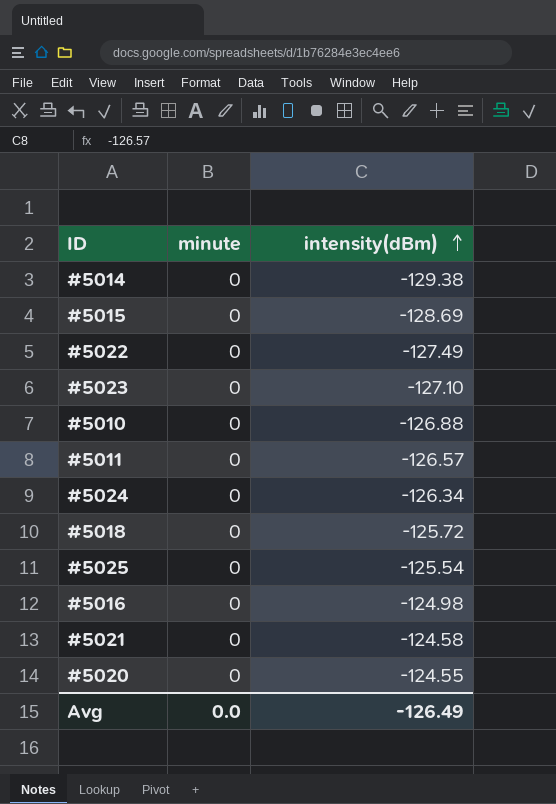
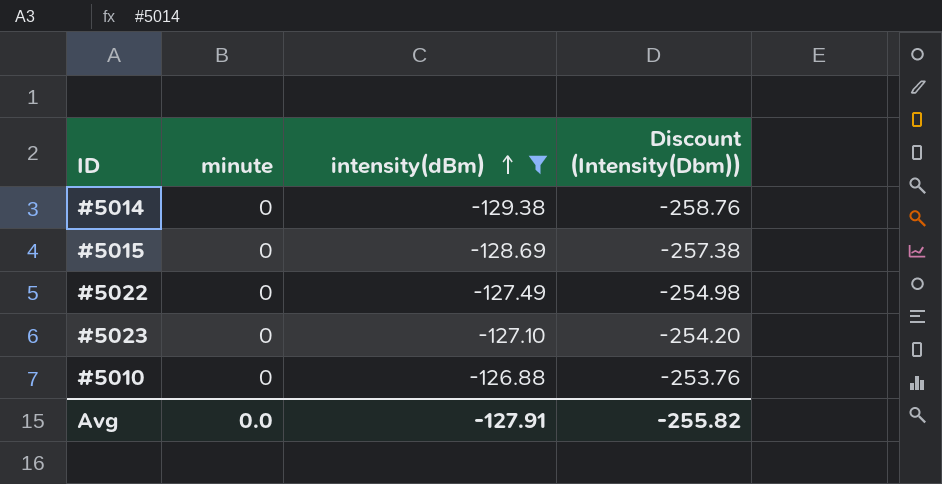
filter: none -> intensity(dBm) <= -126.88
column Discount (Intensity(Dbm)) | formula: none -> [intensity(dBm)] * 2
Avg | intensity(dBm): -126.49 -> -127.91

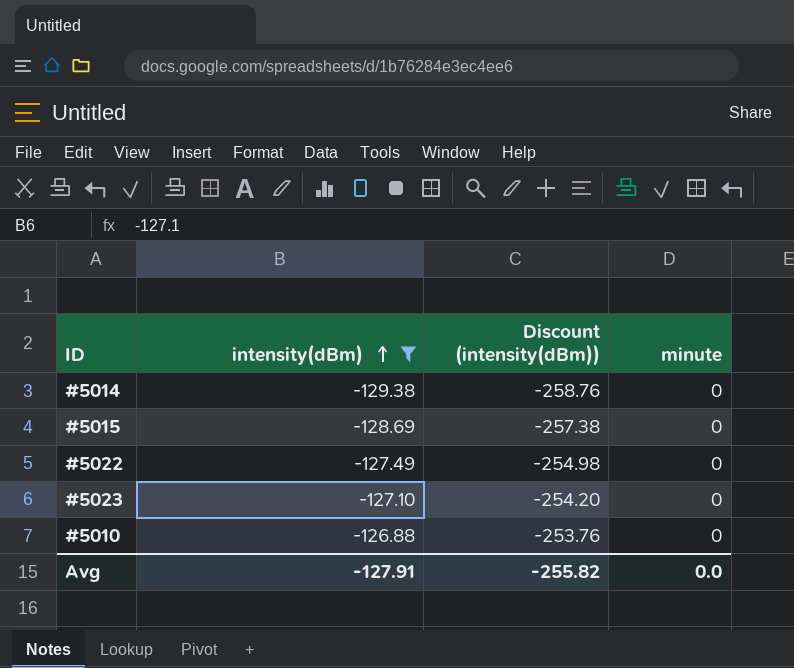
column name: Discount (Intensity(Dbm)) -> Discount (intensity(dBm))
column minute | position: 2 -> 4

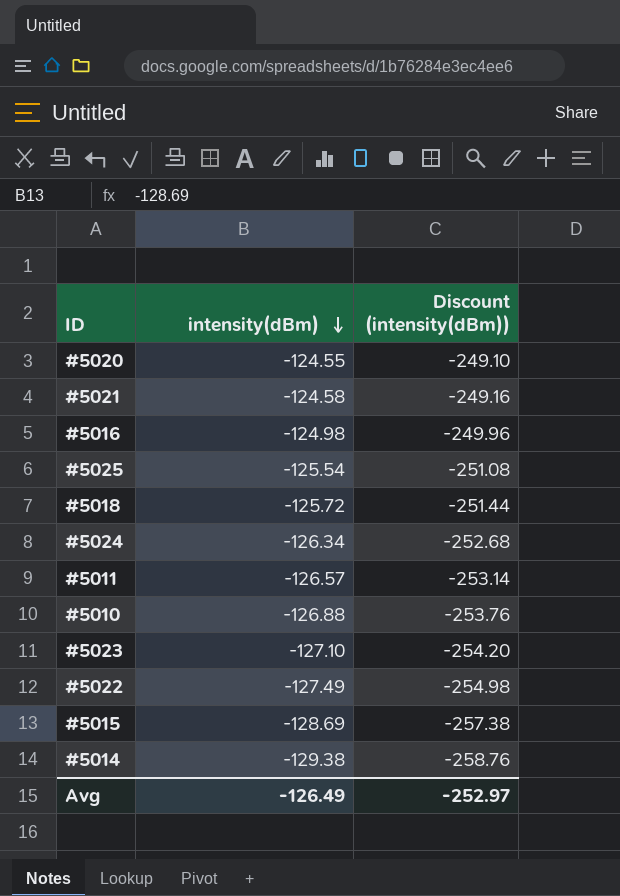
filter: intensity(dBm) <= -126.88 -> none
row order: intensity(dBm) ascending -> intensity(dBm) descending
column minute | position: 4 -> none
Avg | intensity(dBm): -127.91 -> -126.49
Avg | Discount (intensity(dBm)): -255.82 -> -252.97

